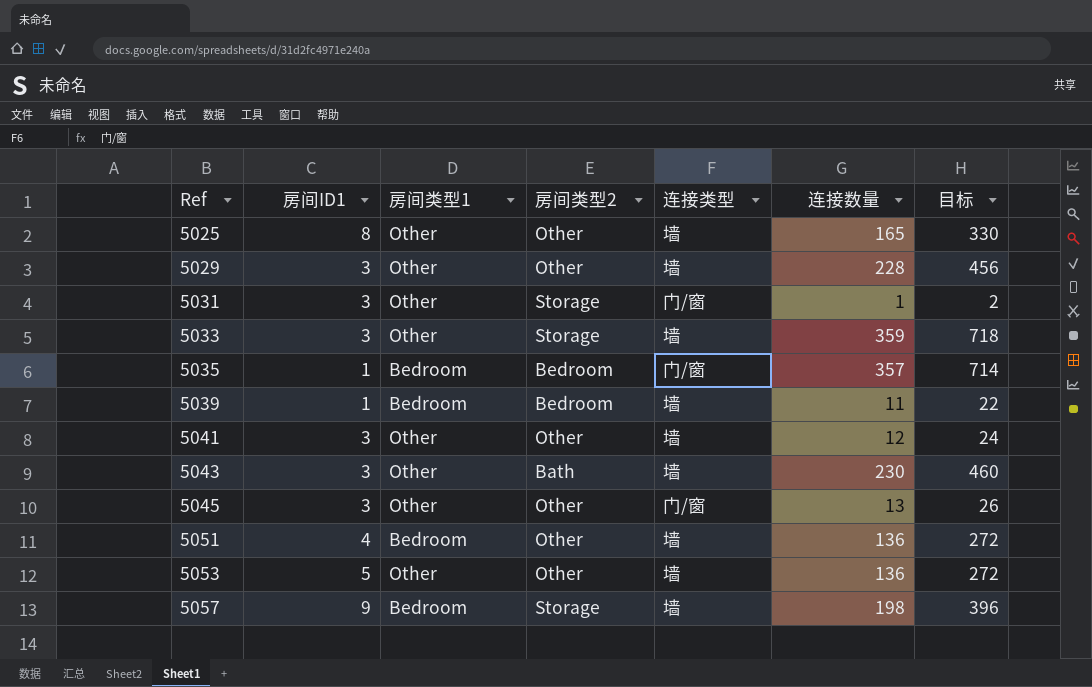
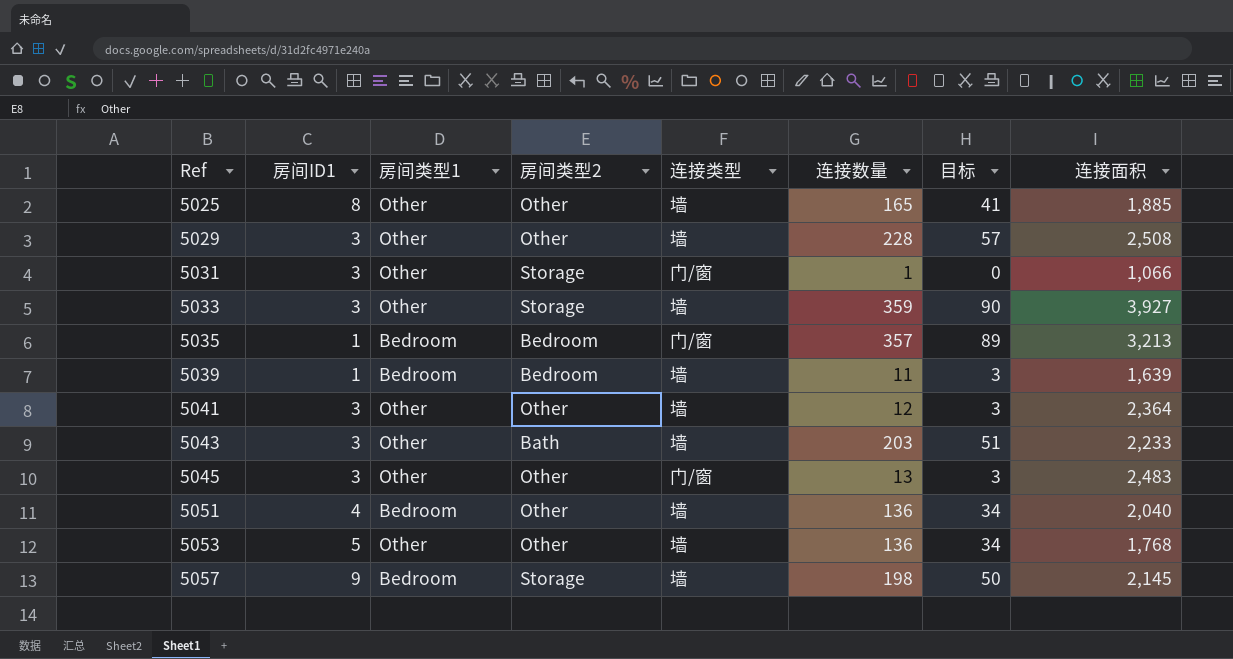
column 目标 | formula: [连接数量] * 2 -> [连接数量] * 0.25
column 连接面积 | position: none -> 8
5043 | 连接数量: 230 -> 203

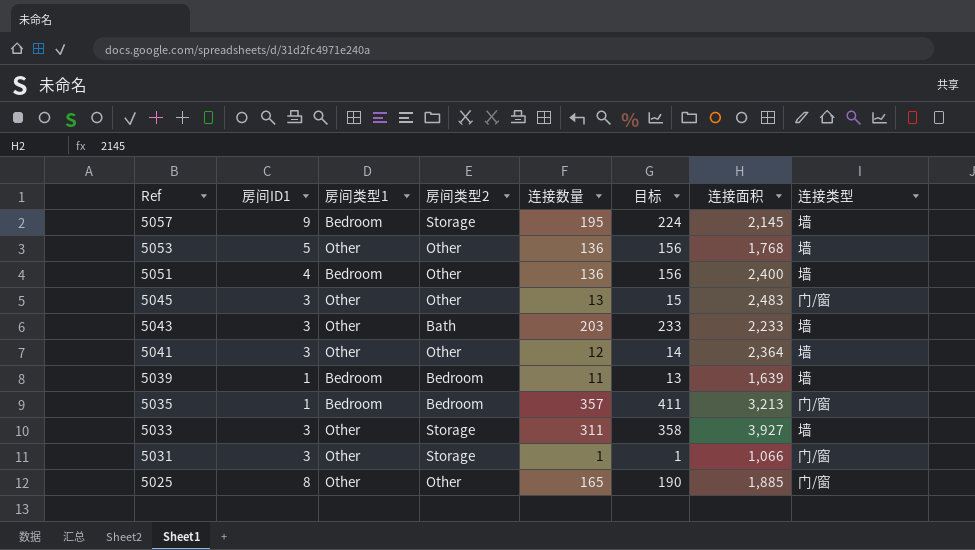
row order: Ref ascending -> Ref descending
column 目标 | formula: [连接数量] * 0.25 -> [连接数量] * 1.15
column 连接类型 | position: 5 -> 8
row 5029: 3 | Other | Other | 墙 | 228 | 57 | 2,508 -> none
5057 | 连接数量: 198 -> 195
5051 | 连接面积: 2,040 -> 2,400
5033 | 连接数量: 359 -> 311
5025 | 连接类型: 墙 -> 门/窗

